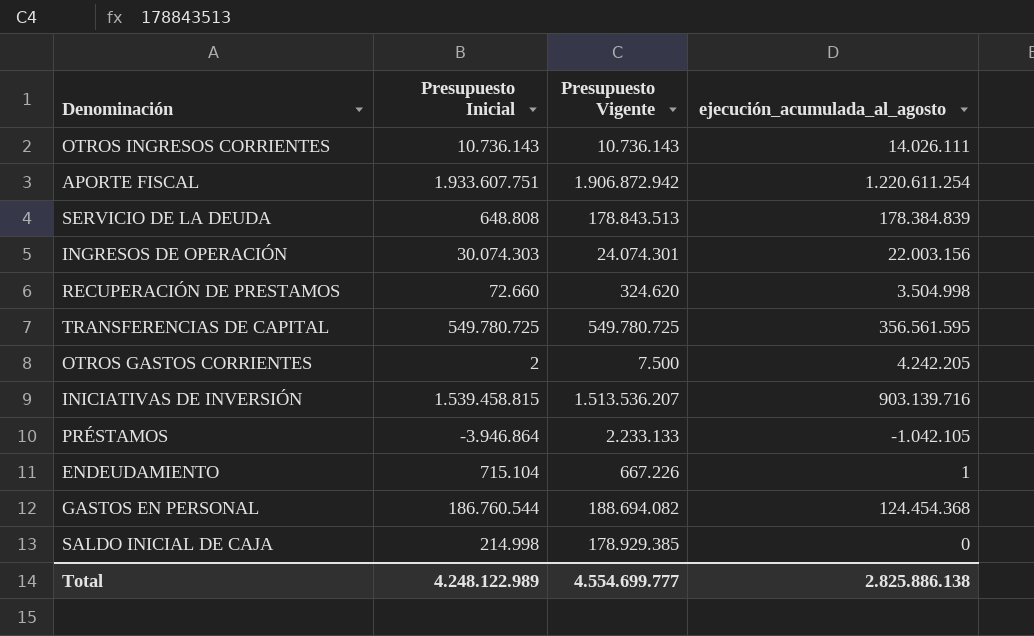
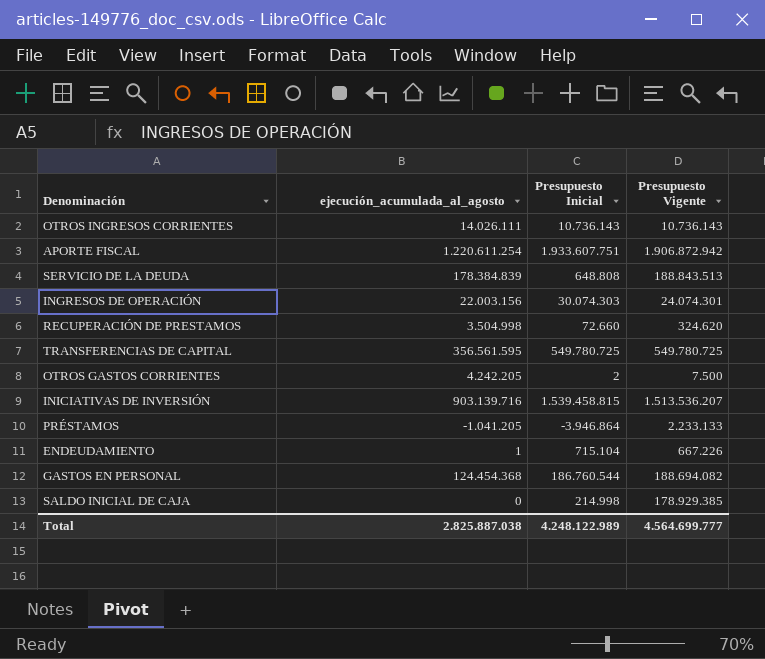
column ejecución_acumulada_al_agosto | position: 4 -> 2
SERVICIO DE LA DEUDA | Presupuesto Vigente: 178.843.513 -> 188.843.513
PRÉSTAMOS | ejecución_acumulada_al_agosto: -1.042.105 -> -1.041.205
Total | ejecución_acumulada_al_agosto: 2.825.886.138 -> 2.825.887.038
Total | Presupuesto Vigente: 4.554.699.777 -> 4.564.699.777

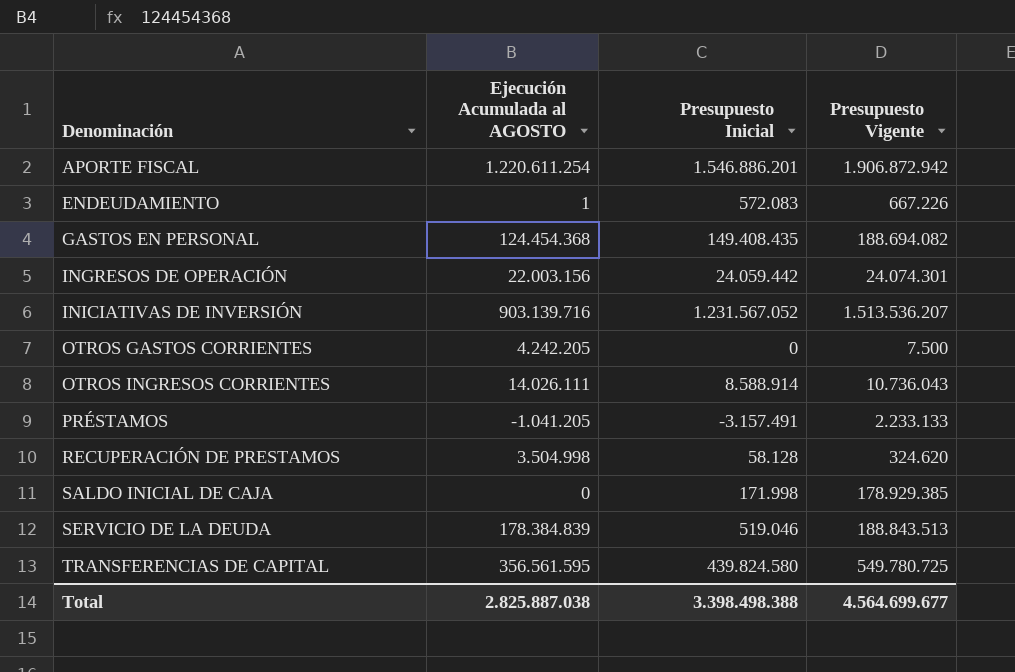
row order: none -> Denominación ascending
column name: ejecución_acumulada_al_agosto -> Ejecución Acumulada al AGOSTO
APORTE FISCAL | Presupuesto Inicial: 1.933.607.751 -> 1.546.886.201
ENDEUDAMIENTO | Presupuesto Inicial: 715.104 -> 572.083
GASTOS EN PERSONAL | Presupuesto Inicial: 186.760.544 -> 149.408.435
INGRESOS DE OPERACIÓN | Presupuesto Inicial: 30.074.303 -> 24.059.442
INICIATIVAS DE INVERSIÓN | Presupuesto Inicial: 1.539.458.815 -> 1.231.567.052
OTROS GASTOS CORRIENTES | Presupuesto Inicial: 2 -> 0
OTROS INGRESOS CORRIENTES | Presupuesto Inicial: 10.736.143 -> 8.588.914
OTROS INGRESOS CORRIENTES | Presupuesto Vigente: 10.736.143 -> 10.736.043
PRÉSTAMOS | Presupuesto Inicial: -3.946.864 -> -3.157.491
RECUPERACIÓN DE PRESTAMOS | Presupuesto Inicial: 72.660 -> 58.128
SALDO INICIAL DE CAJA | Presupuesto Inicial: 214.998 -> 171.998
SERVICIO DE LA DEUDA | Presupuesto Inicial: 648.808 -> 519.046
TRANSFERENCIAS DE CAPITAL | Presupuesto Inicial: 549.780.725 -> 439.824.580
Total | Presupuesto Inicial: 4.248.122.989 -> 3.398.498.388
Total | Presupuesto Vigente: 4.564.699.777 -> 4.564.699.677

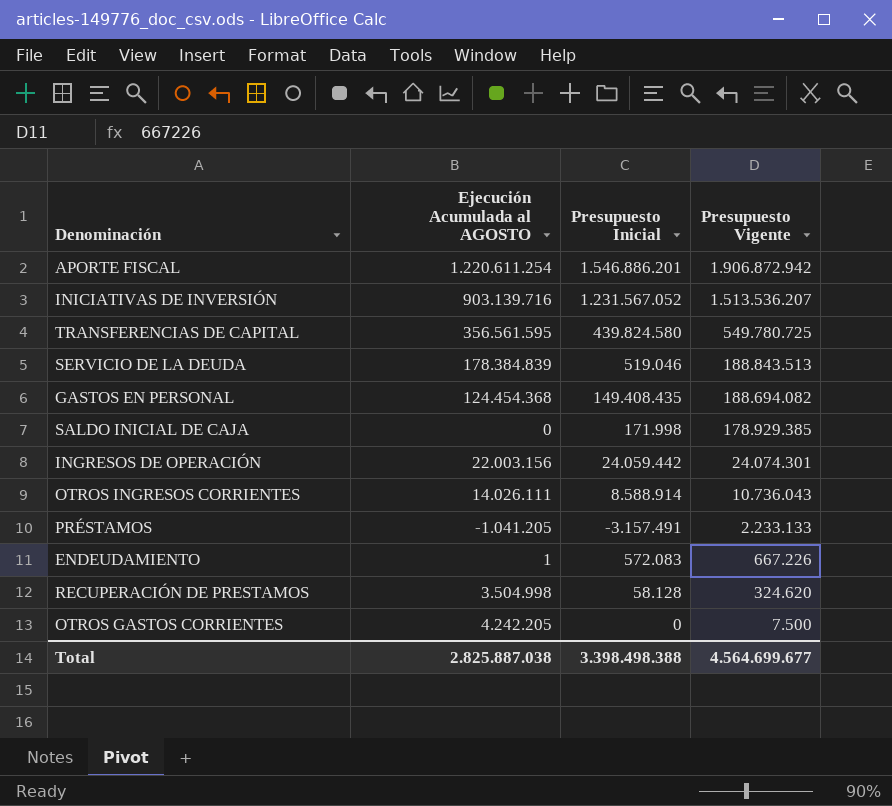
row order: Denominación ascending -> Presupuesto Vigente descending

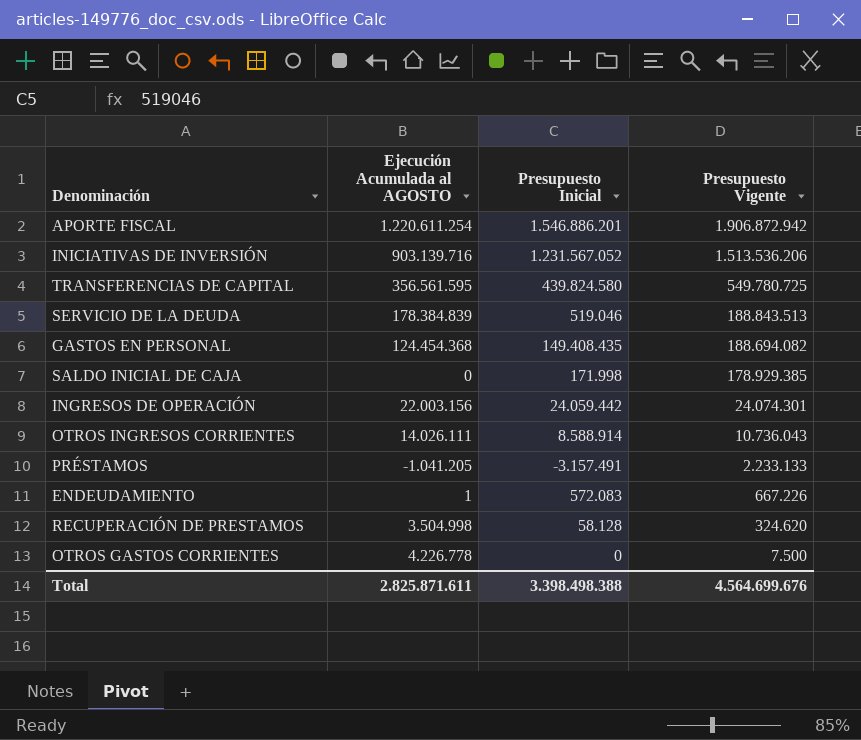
INICIATIVAS DE INVERSIÓN | Presupuesto Vigente: 1.513.536.207 -> 1.513.536.206
OTROS GASTOS CORRIENTES | Ejecución Acumulada al AGOSTO: 4.242.205 -> 4.226.778
Total | Ejecución Acumulada al AGOSTO: 2.825.887.038 -> 2.825.871.611
Total | Presupuesto Vigente: 4.564.699.677 -> 4.564.699.676

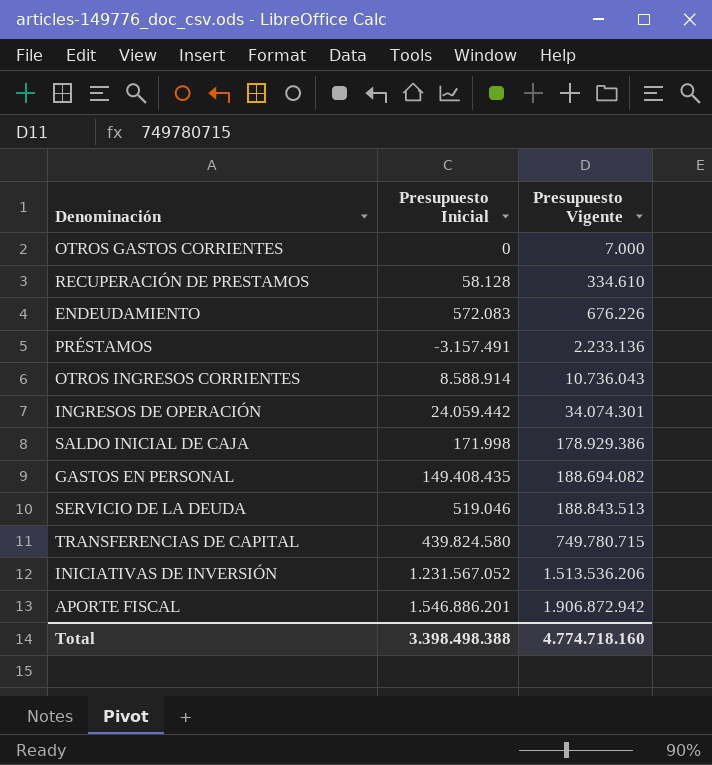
row order: Presupuesto Vigente descending -> Presupuesto Vigente ascending
column Ejecución Acumulada al AGOSTO | position: 2 -> none
OTROS GASTOS CORRIENTES | Presupuesto Vigente: 7.500 -> 7.000
RECUPERACIÓN DE PRESTAMOS | Presupuesto Vigente: 324.620 -> 334.610
ENDEUDAMIENTO | Presupuesto Vigente: 667.226 -> 676.226
PRÉSTAMOS | Presupuesto Vigente: 2.233.133 -> 2.233.136
INGRESOS DE OPERACIÓN | Presupuesto Vigente: 24.074.301 -> 34.074.301
SALDO INICIAL DE CAJA | Presupuesto Vigente: 178.929.385 -> 178.929.386
TRANSFERENCIAS DE CAPITAL | Presupuesto Vigente: 549.780.725 -> 749.780.715
Total | Presupuesto Vigente: 4.564.699.676 -> 4.774.718.160

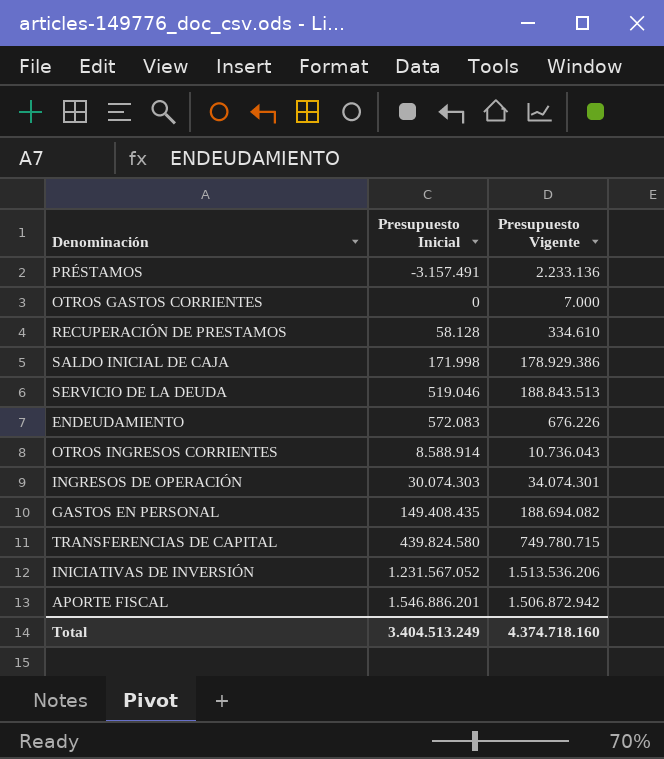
row order: Presupuesto Vigente ascending -> Presupuesto Inicial ascending
INGRESOS DE OPERACIÓN | Presupuesto Inicial: 24.059.442 -> 30.074.303
APORTE FISCAL | Presupuesto Vigente: 1.906.872.942 -> 1.506.872.942
Total | Presupuesto Inicial: 3.398.498.388 -> 3.404.513.249
Total | Presupuesto Vigente: 4.774.718.160 -> 4.374.718.160

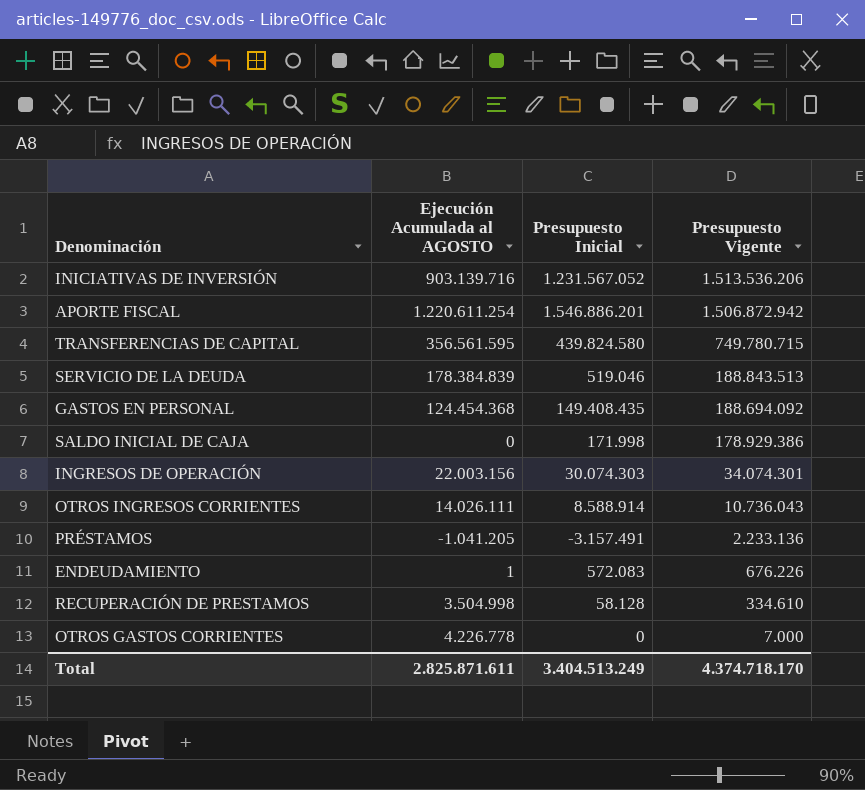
row order: Presupuesto Inicial ascending -> Presupuesto Vigente descending
column Ejecución Acumulada al AGOSTO | position: none -> 2
GASTOS EN PERSONAL | Presupuesto Vigente: 188.694.082 -> 188.694.092
Total | Presupuesto Vigente: 4.374.718.160 -> 4.374.718.170

